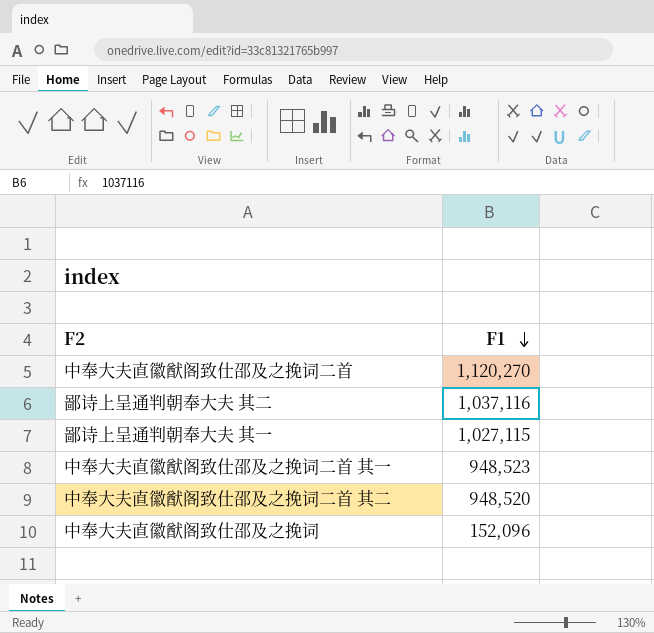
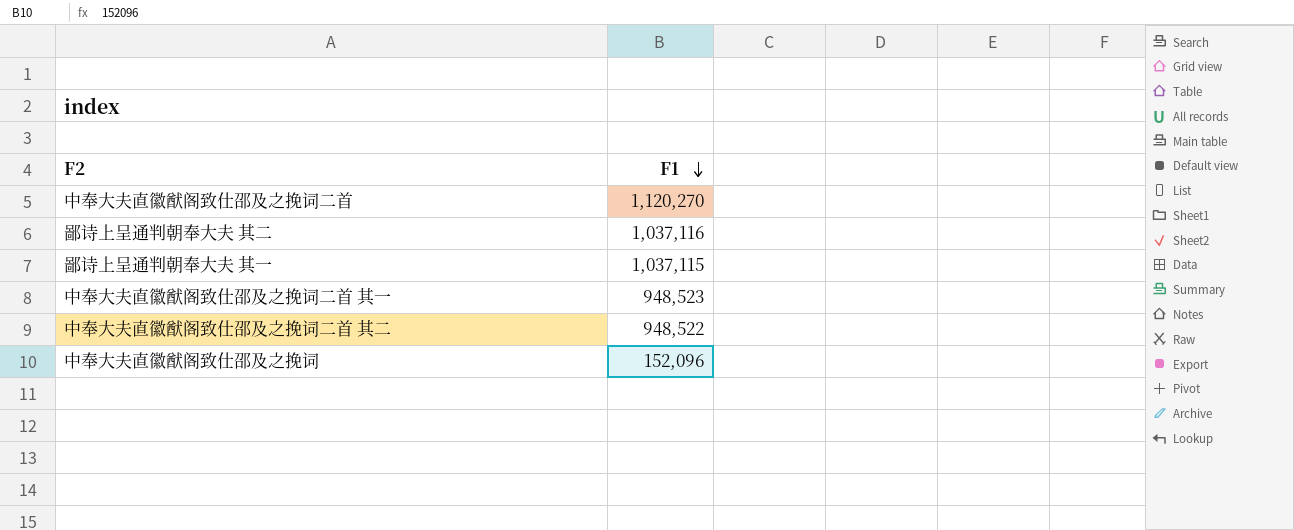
鄙诗上呈通判朝奉大夫 其一 | F1: 1,027,115 -> 1,037,115
中奉大夫直徽猷阁致仕邵及之挽词二首 其二 | F1: 948,520 -> 948,522

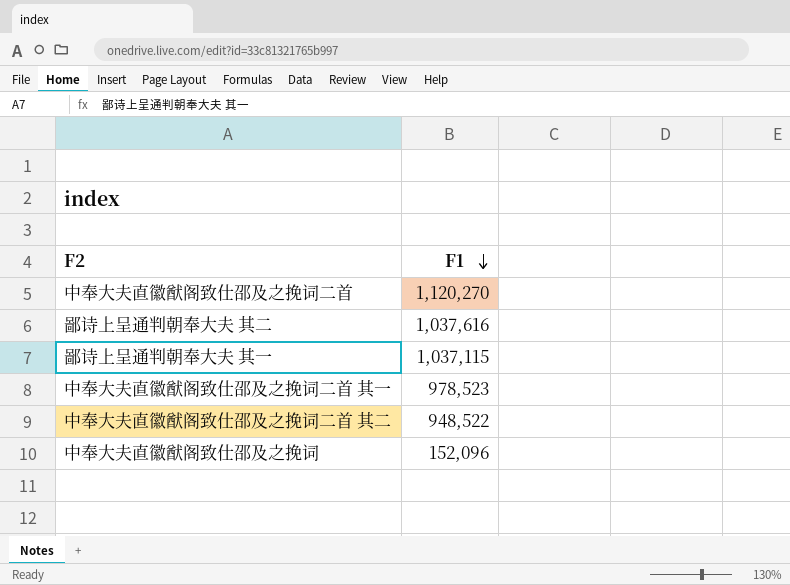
鄙诗上呈通判朝奉大夫 其二 | F1: 1,037,116 -> 1,037,616
中奉大夫直徽猷阁致仕邵及之挽词二首 其一 | F1: 948,523 -> 978,523

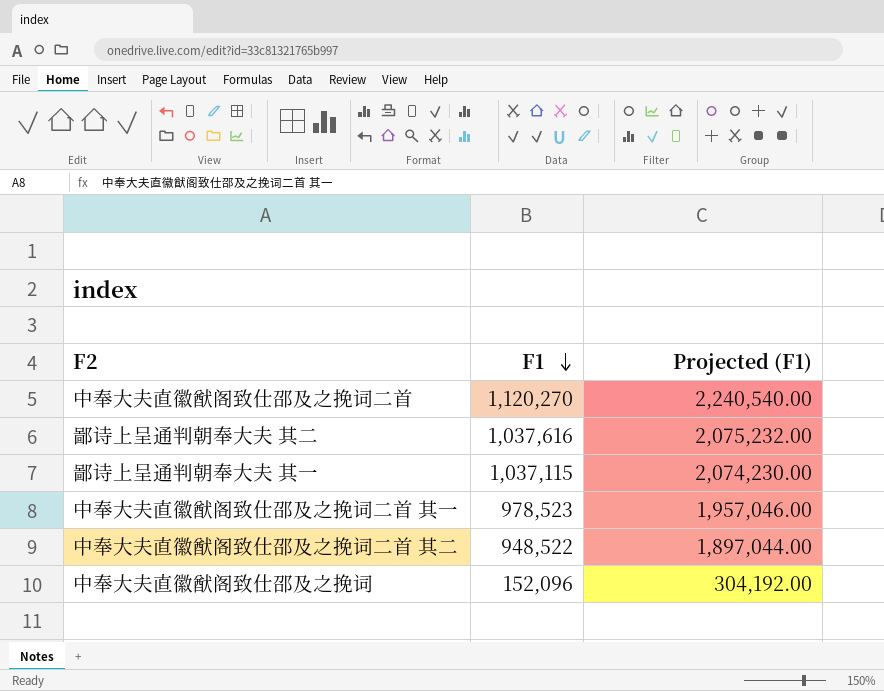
column Projected (F1) | formula: none -> [F1] * 2

